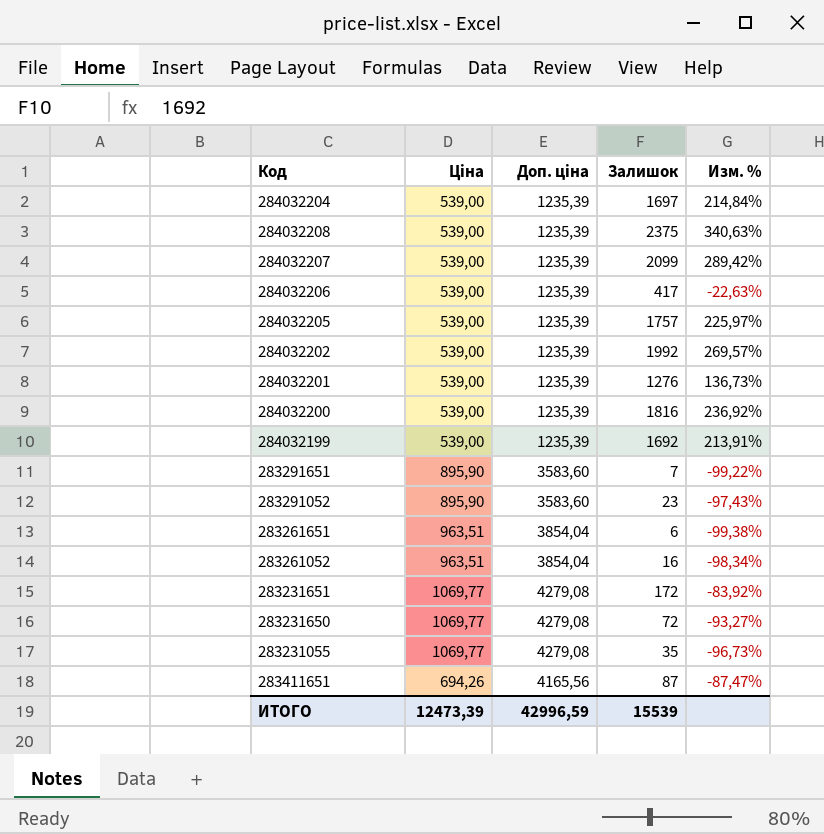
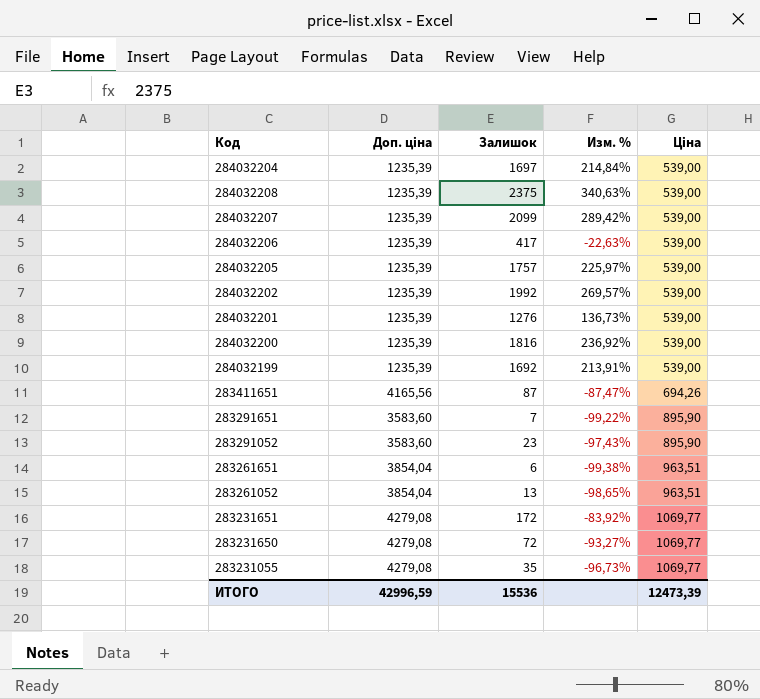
row order: none -> Ціна ascending
column Ціна | position: 2 -> 5
283261052 | Залишок: 16 -> 13
283261052 | Изм. %: -98,34% -> -98,65%
ИТОГО | Залишок: 15539 -> 15536

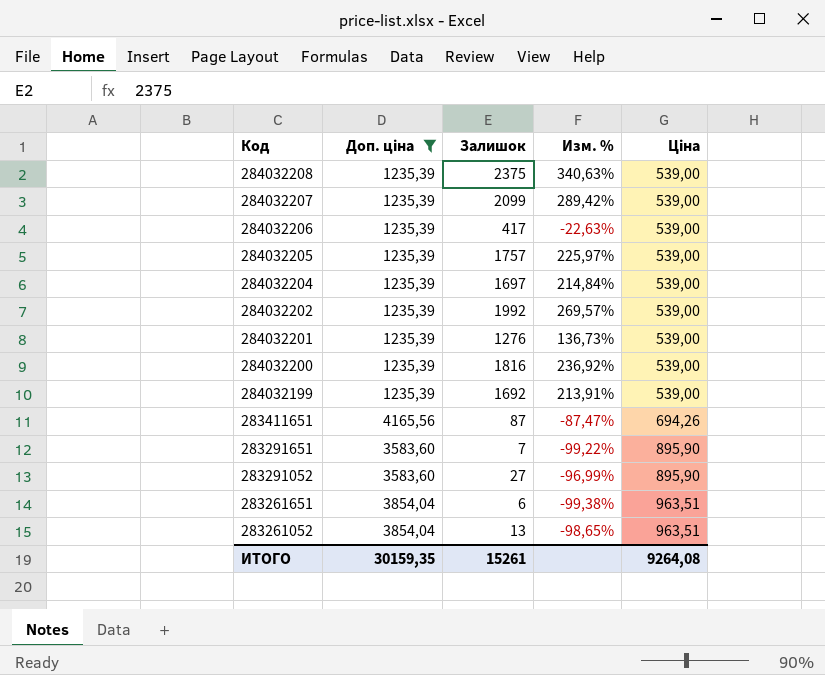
filter: none -> Доп. ціна != 4279,08
row order: Ціна ascending -> Код descending
283291052 | Залишок: 23 -> 27
283291052 | Изм. %: -97,43% -> -96,99%
ИТОГО | Доп. ціна: 42996,59 -> 30159,35
ИТОГО | Залишок: 15536 -> 15261
ИТОГО | Ціна: 12473,39 -> 9264,08

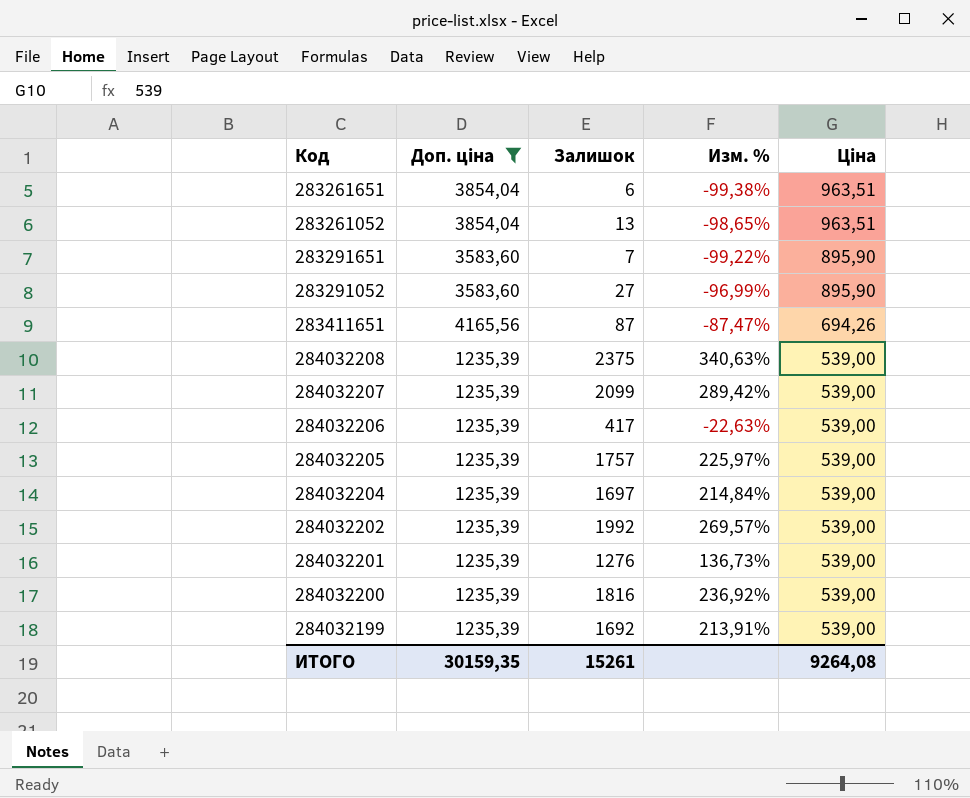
row order: Код descending -> Ціна descending

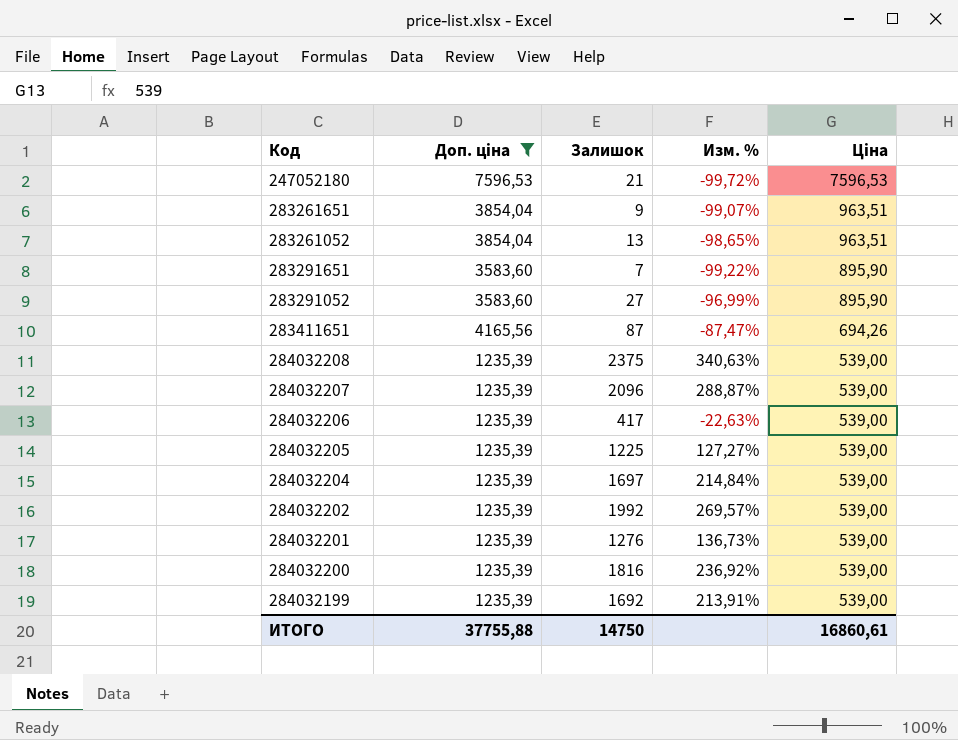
row 247052180: none -> 7596,53 | 21 | -99,72% | 7596,53
283261651 | Залишок: 6 -> 9
283261651 | Изм. %: -99,38% -> -99,07%
284032207 | Залишок: 2099 -> 2096
284032207 | Изм. %: 289,42% -> 288,87%
284032205 | Залишок: 1757 -> 1225
284032205 | Изм. %: 225,97% -> 127,27%
ИТОГО | Доп. ціна: 30159,35 -> 37755,88
ИТОГО | Залишок: 15261 -> 14750
ИТОГО | Ціна: 9264,08 -> 16860,61

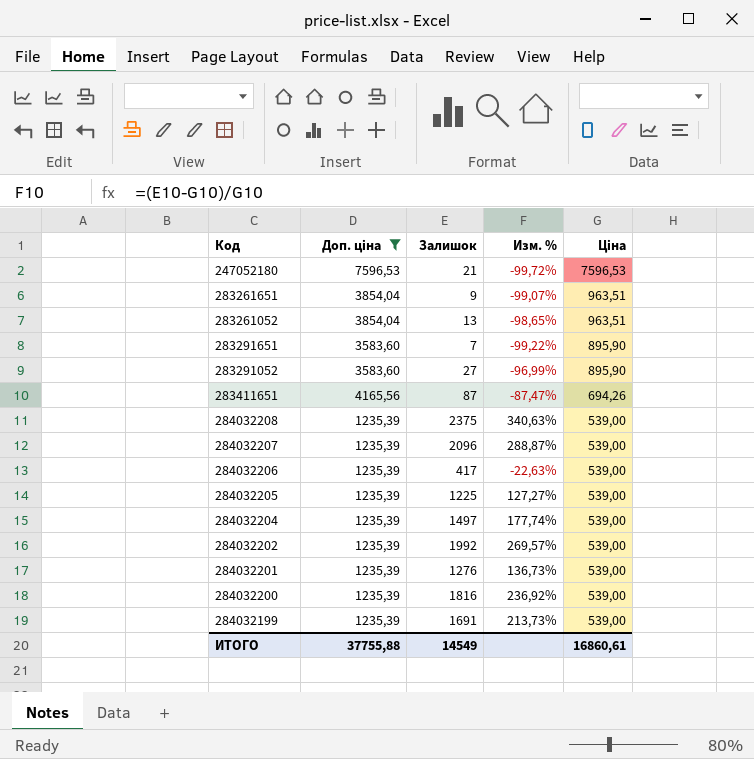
284032204 | Залишок: 1697 -> 1497
284032204 | Изм. %: 214,84% -> 177,74%
284032199 | Залишок: 1692 -> 1691
284032199 | Изм. %: 213,91% -> 213,73%
ИТОГО | Залишок: 14750 -> 14549

